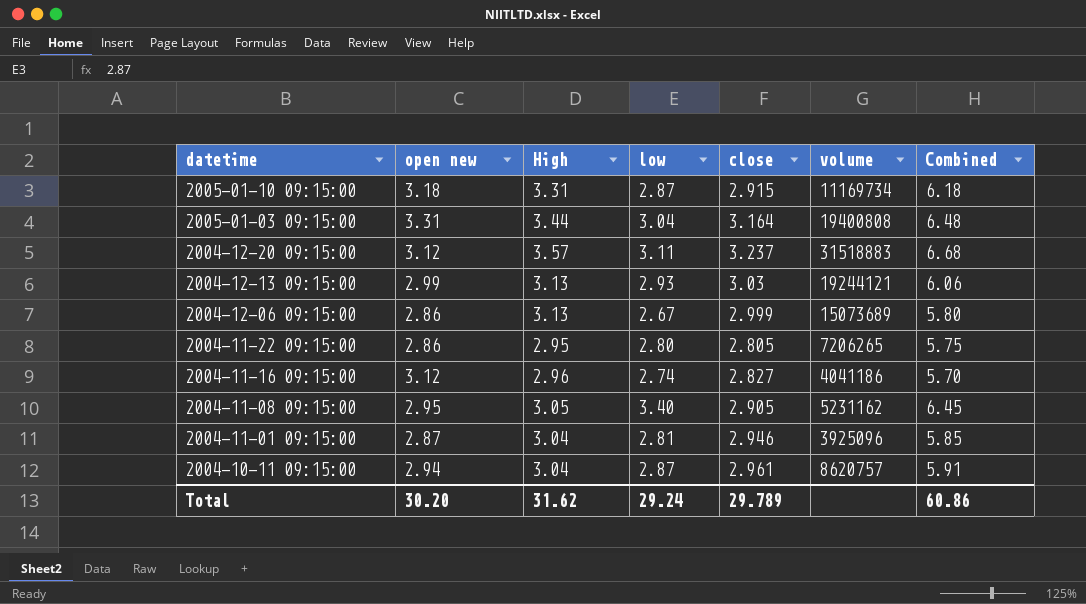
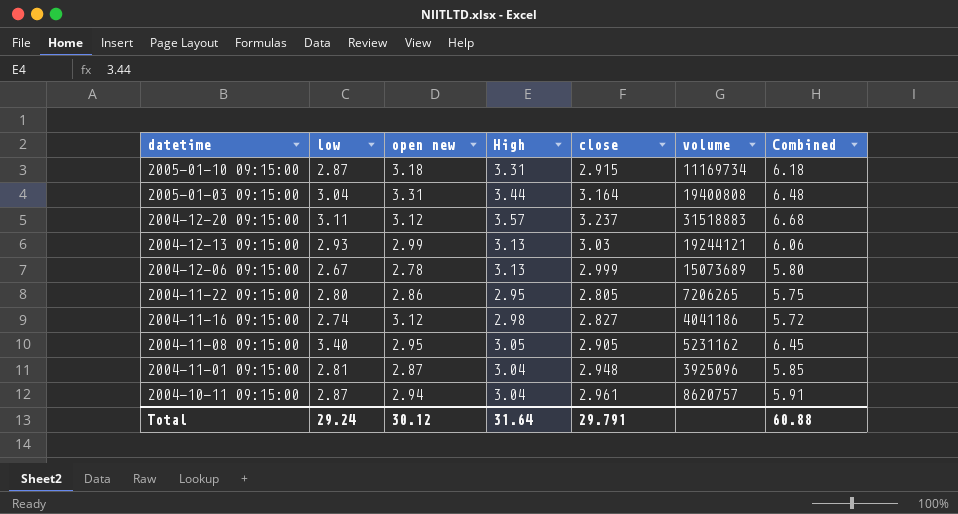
column low | position: 4 -> 2
2004-12-06 09:15:00 | open new: 2.86 -> 2.78
2004-11-16 09:15:00 | High: 2.96 -> 2.98
2004-11-16 09:15:00 | Combined: 5.70 -> 5.72
2004-11-01 09:15:00 | close: 2.946 -> 2.948
Total | open new: 30.20 -> 30.12
Total | High: 31.62 -> 31.64
Total | close: 29.789 -> 29.791
Total | Combined: 60.86 -> 60.88

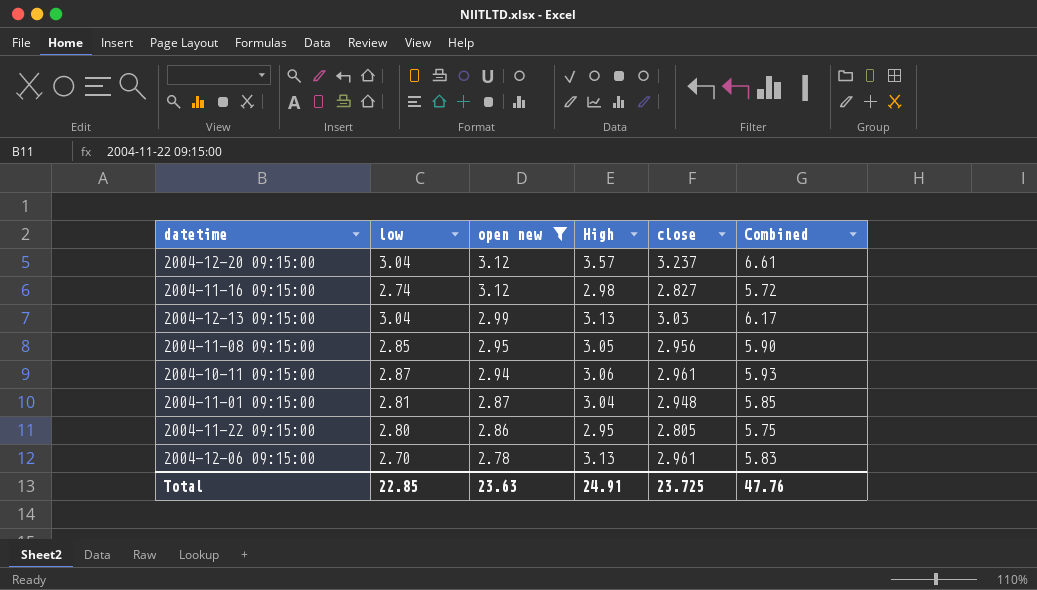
filter: none -> open new <= 3.12
row order: datetime descending -> open new descending
column volume | position: 6 -> none
2004-12-20 09:15:00 | low: 3.11 -> 3.04
2004-12-20 09:15:00 | Combined: 6.68 -> 6.61
2004-12-13 09:15:00 | low: 2.93 -> 3.04
2004-12-13 09:15:00 | Combined: 6.06 -> 6.17
2004-11-08 09:15:00 | low: 3.40 -> 2.85
2004-11-08 09:15:00 | close: 2.905 -> 2.956
2004-11-08 09:15:00 | Combined: 6.45 -> 5.90
2004-10-11 09:15:00 | High: 3.04 -> 3.06
2004-10-11 09:15:00 | Combined: 5.91 -> 5.93
2004-12-06 09:15:00 | low: 2.67 -> 2.70
2004-12-06 09:15:00 | close: 2.999 -> 2.961
2004-12-06 09:15:00 | Combined: 5.80 -> 5.83
Total | low: 29.24 -> 22.85
Total | open new: 30.12 -> 23.63
Total | High: 31.64 -> 24.91
Total | close: 29.791 -> 23.725
Total | Combined: 60.88 -> 47.76

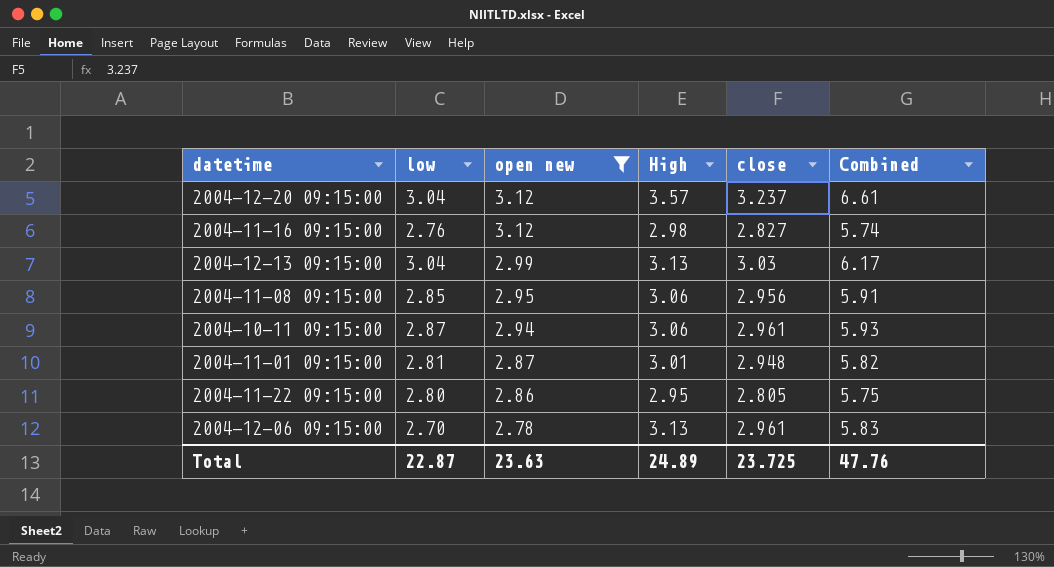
2004-11-16 09:15:00 | low: 2.74 -> 2.76
2004-11-16 09:15:00 | Combined: 5.72 -> 5.74
2004-11-08 09:15:00 | High: 3.05 -> 3.06
2004-11-08 09:15:00 | Combined: 5.90 -> 5.91
2004-11-01 09:15:00 | High: 3.04 -> 3.01
2004-11-01 09:15:00 | Combined: 5.85 -> 5.82
Total | low: 22.85 -> 22.87
Total | High: 24.91 -> 24.89

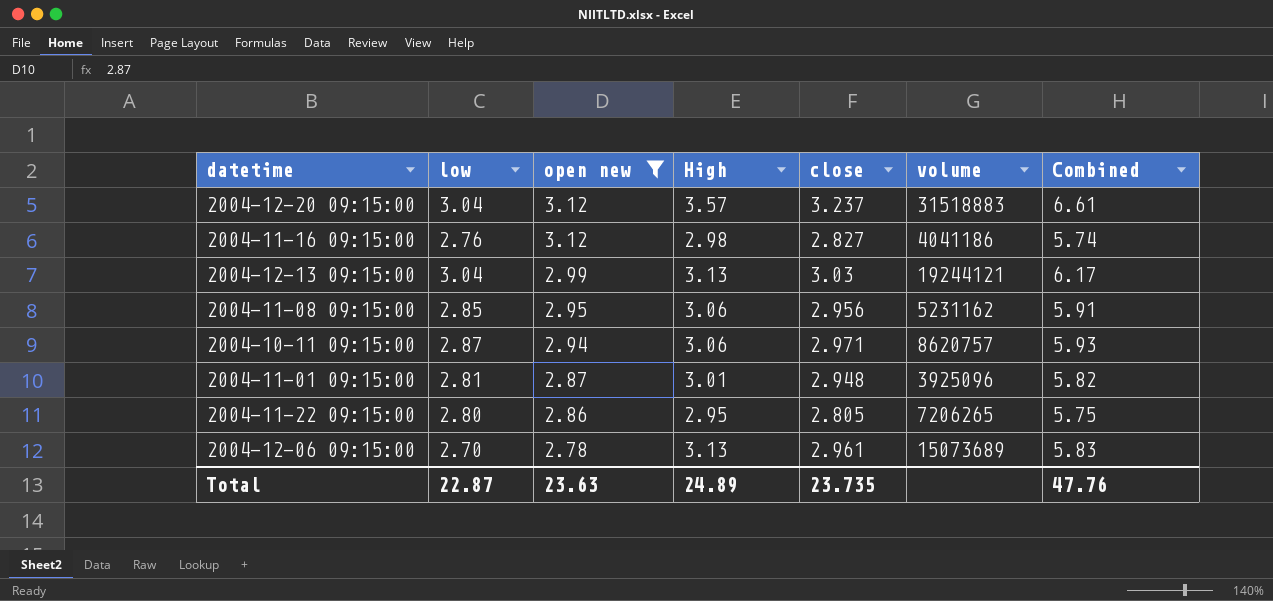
column volume | position: none -> 6
2004-10-11 09:15:00 | close: 2.961 -> 2.971
Total | close: 23.725 -> 23.735

